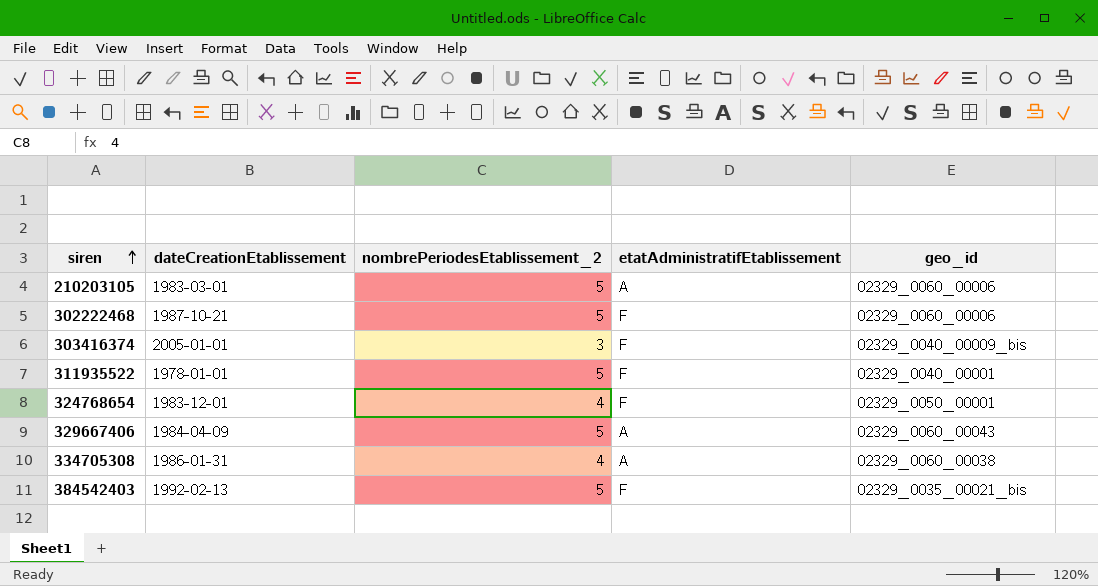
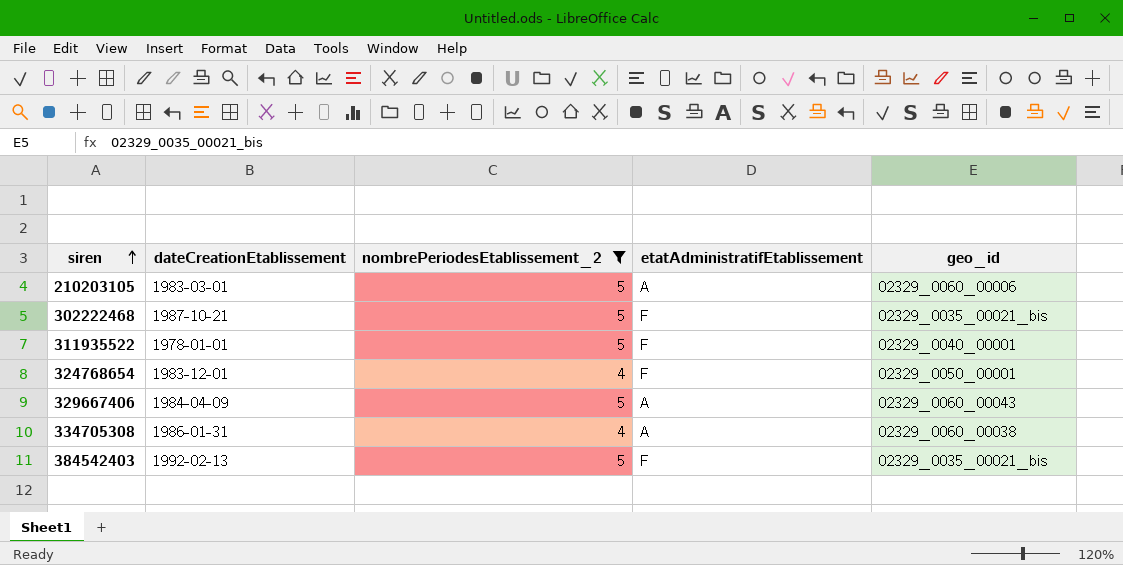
filter: none -> nombrePeriodesEtablissement_2 != 3
302222468 | geo_id: 02329_0060_00006 -> 02329_0035_00021_bis

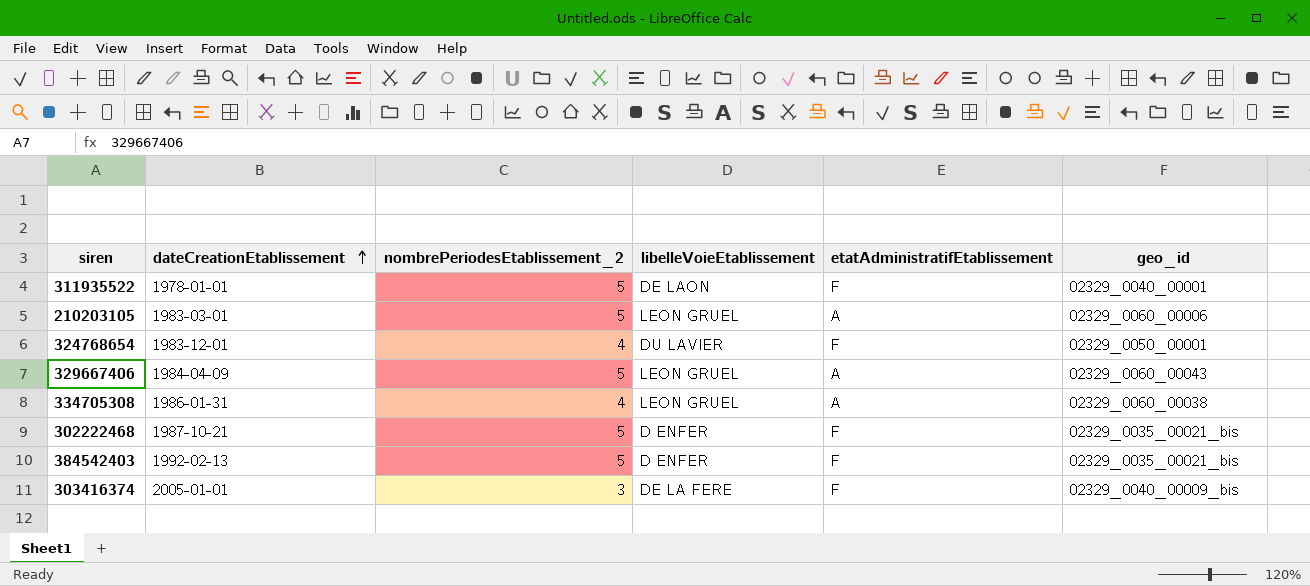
filter: nombrePeriodesEtablissement_2 != 3 -> none
row order: siren ascending -> dateCreationEtablissement ascending
column libelleVoieEtablissement | position: none -> 4

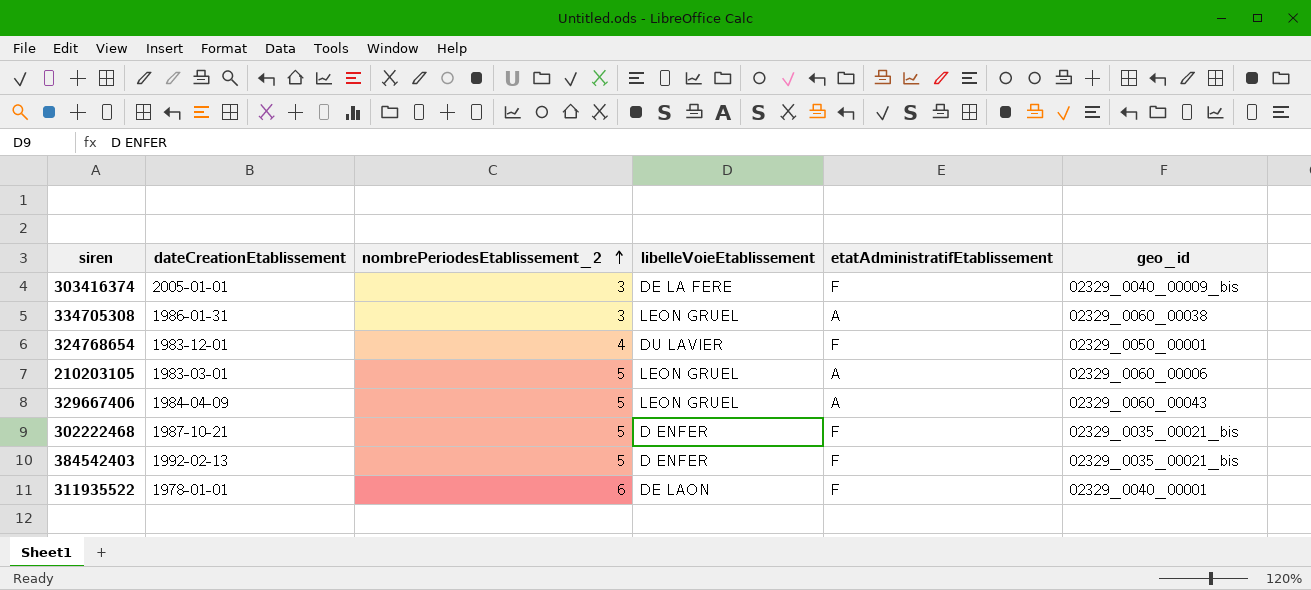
row order: dateCreationEtablissement ascending -> nombrePeriodesEtablissement_2 ascending
334705308 | nombrePeriodesEtablissement_2: 4 -> 3
311935522 | nombrePeriodesEtablissement_2: 5 -> 6

